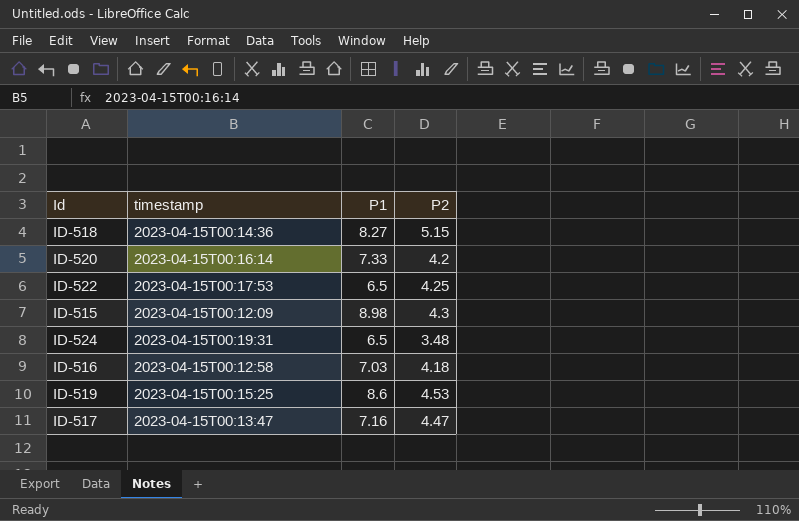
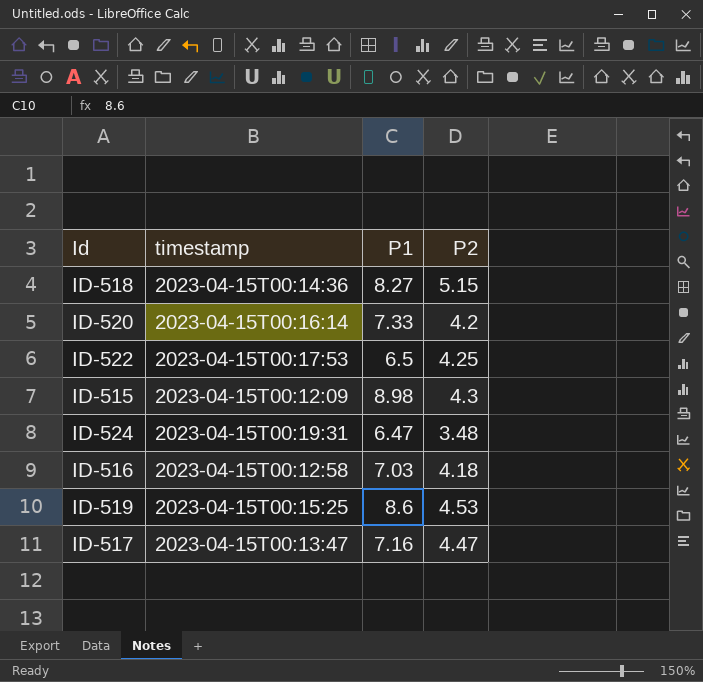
ID-524 | P1: 6.5 -> 6.47

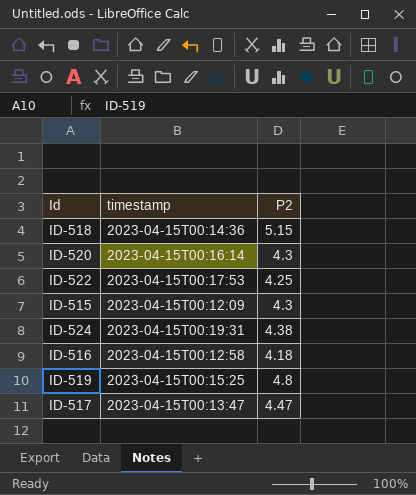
column P1 | position: 3 -> none
ID-520 | P2: 4.2 -> 4.3
ID-524 | P2: 3.48 -> 4.38
ID-519 | P2: 4.53 -> 4.8

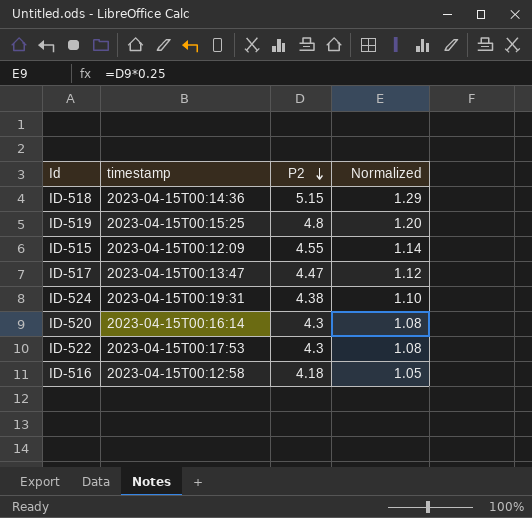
row order: none -> P2 descending
column Normalized | formula: none -> [P2] * 0.25
ID-515 | P2: 4.3 -> 4.55
ID-522 | P2: 4.25 -> 4.3

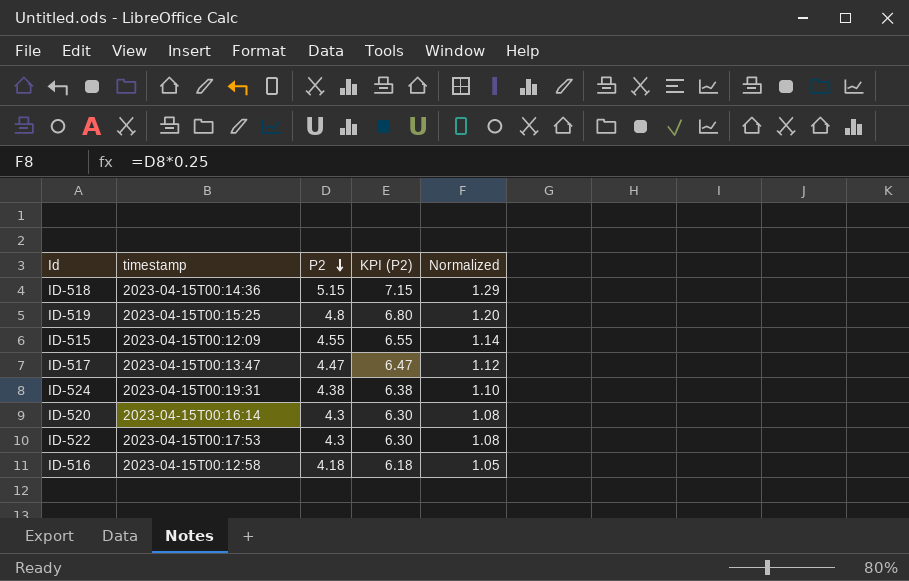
column KPI (P2) | formula: none -> [P2] + 2

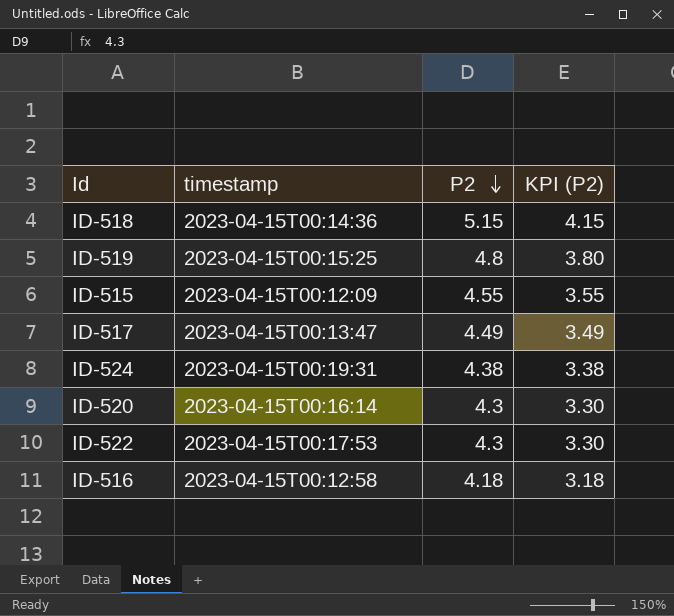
column Normalized | formula: [P2] * 0.25 -> none
column KPI (P2) | formula: [P2] + 2 -> [P2] - 1
ID-517 | P2: 4.47 -> 4.49

